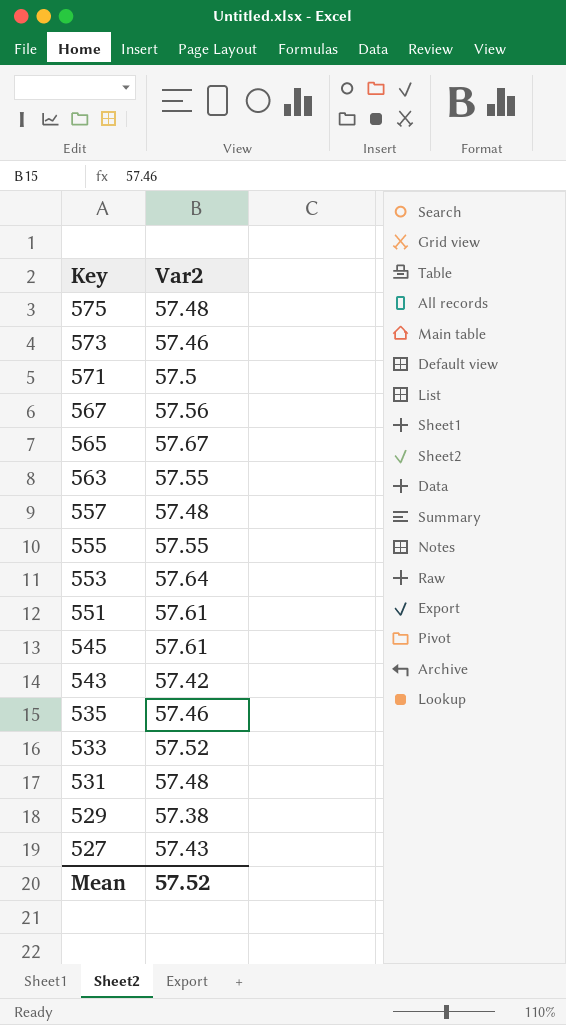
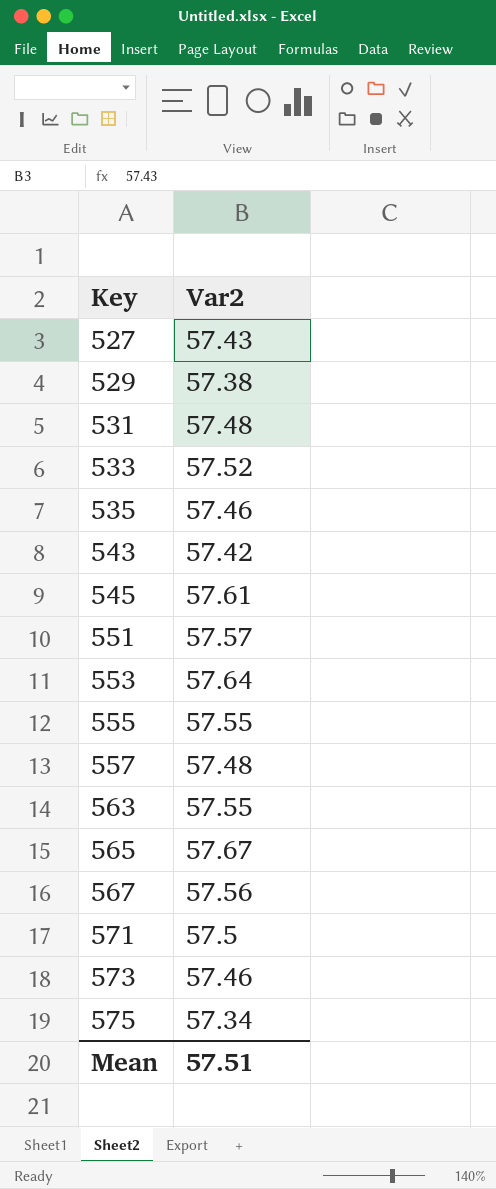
row order: Key descending -> Key ascending
551 | Var2: 57.61 -> 57.57
575 | Var2: 57.48 -> 57.34
Mean | Var2: 57.52 -> 57.51

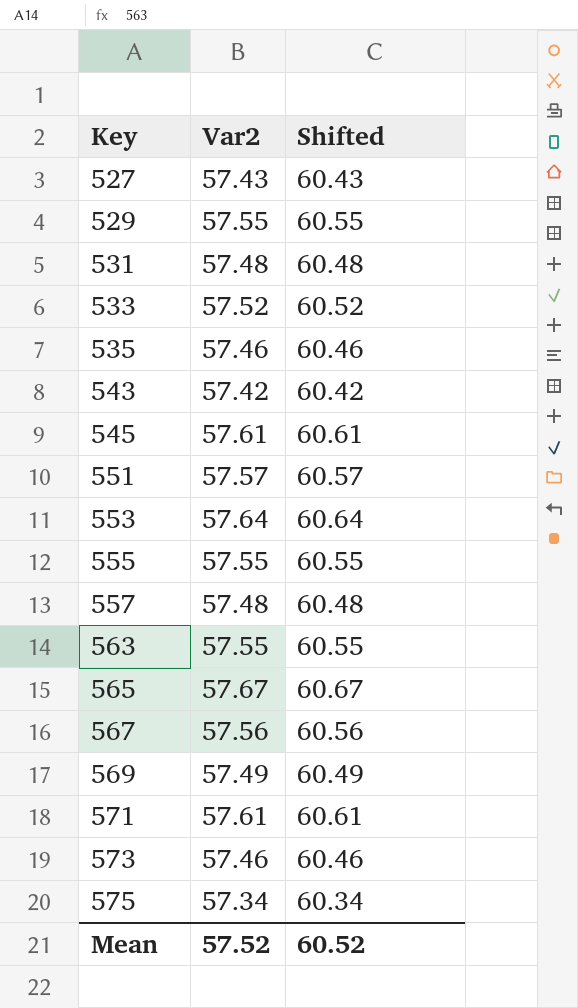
column Shifted | formula: none -> [Var2] + 3
529 | Var2: 57.38 -> 57.55
row 569: none -> 57.49 | 60.49
571 | Var2: 57.5 -> 57.61
Mean | Var2: 57.51 -> 57.52

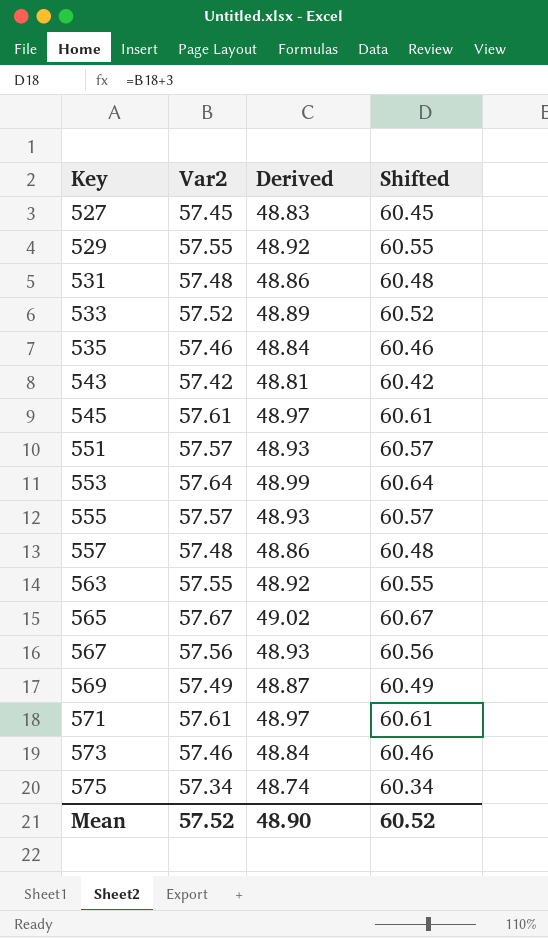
column Derived | formula: none -> [Var2] * 0.85
527 | Var2: 57.43 -> 57.45
527 | Shifted: 60.43 -> 60.45
555 | Var2: 57.55 -> 57.57
555 | Shifted: 60.55 -> 60.57

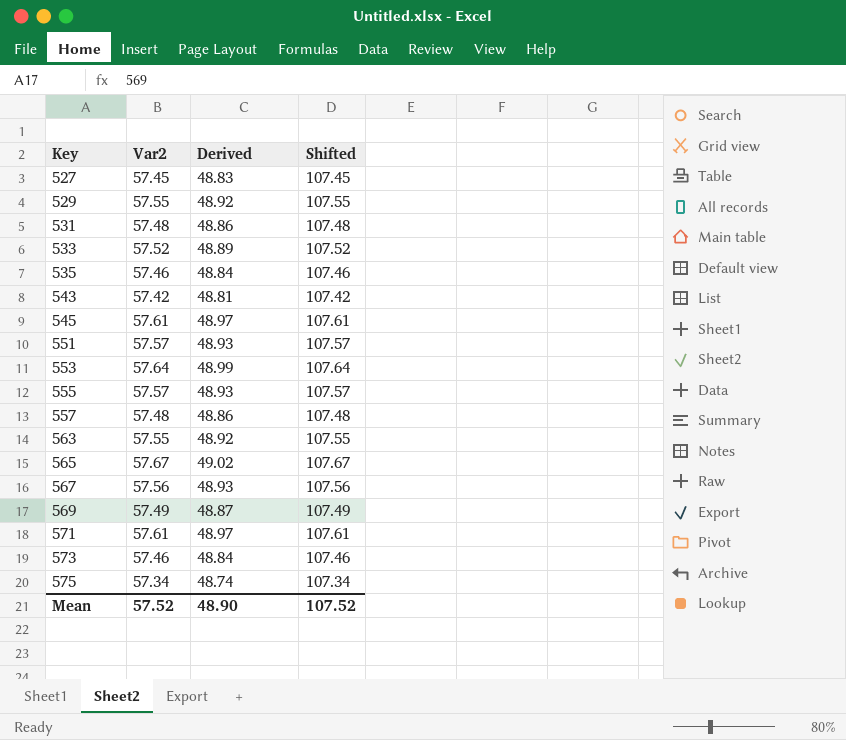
column Shifted | formula: [Var2] + 3 -> [Var2] + 50
Mean | Shifted: 60.52 -> 107.52

